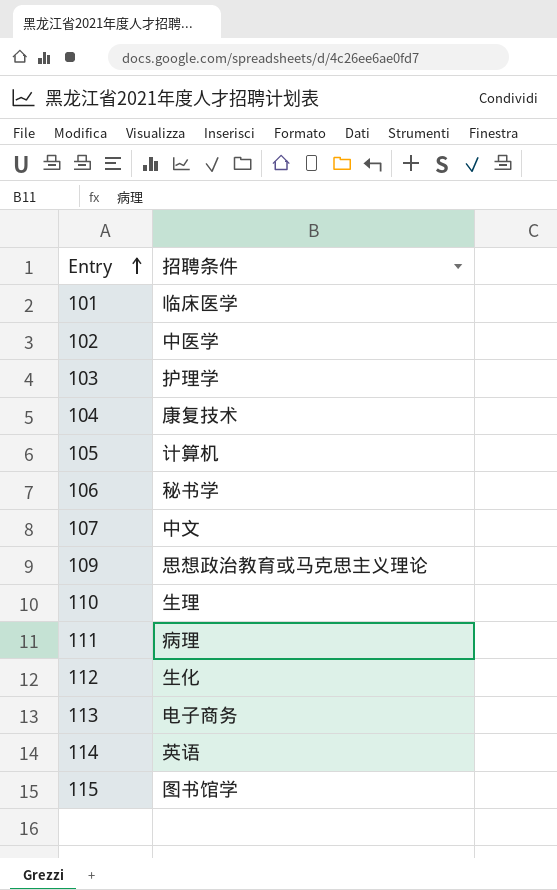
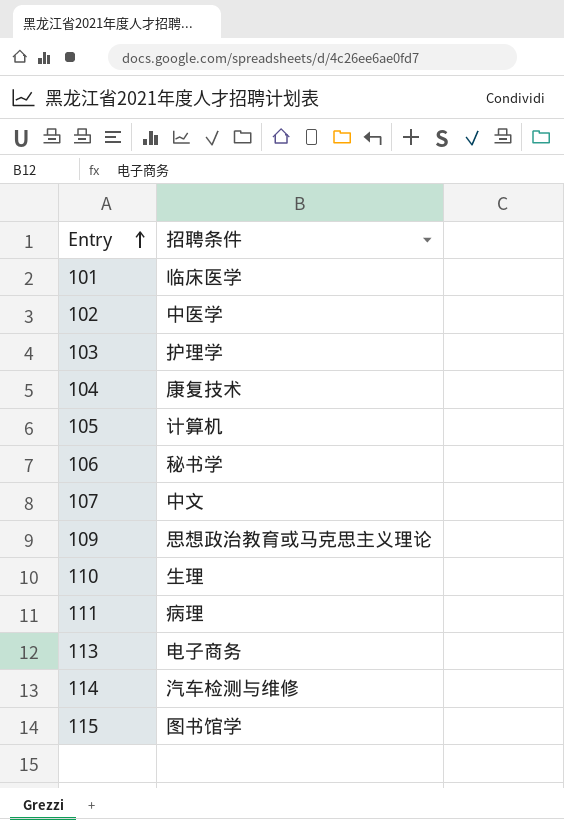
row 112: 生化 -> none
114 | 招聘条件: 英语 -> 汽车检测与维修

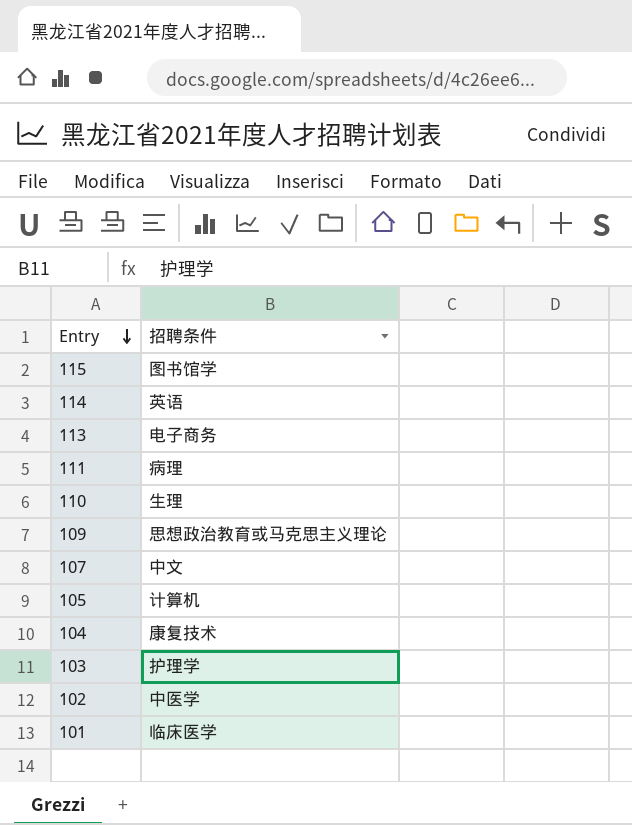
row order: Entry ascending -> Entry descending
row 106: 秘书学 -> none
114 | 招聘条件: 汽车检测与维修 -> 英语

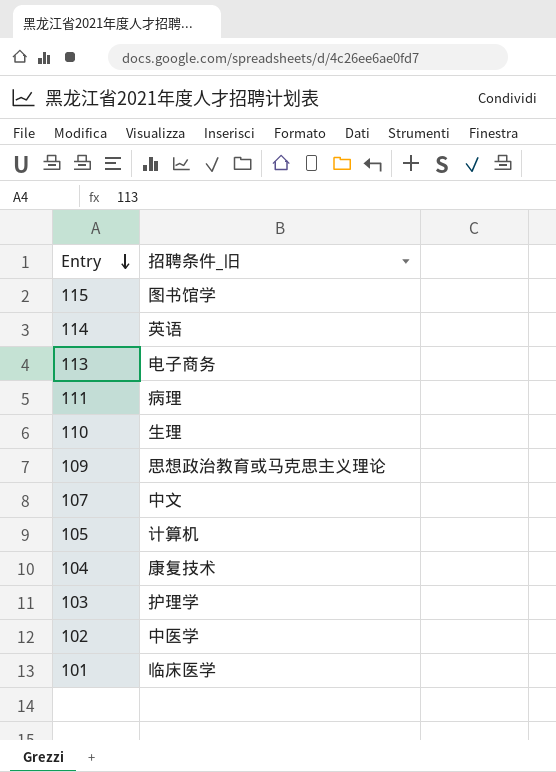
column name: 招聘条件 -> 招聘条件_旧

